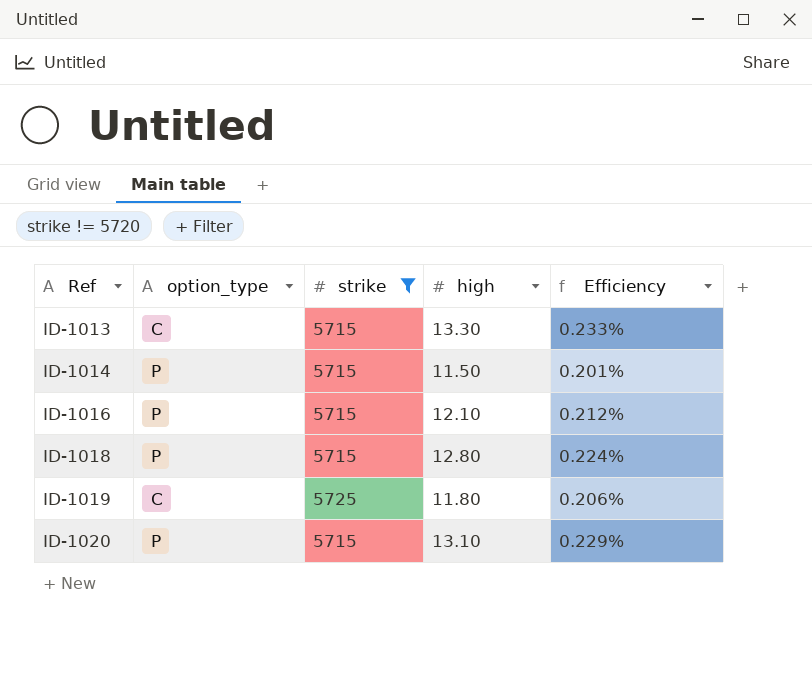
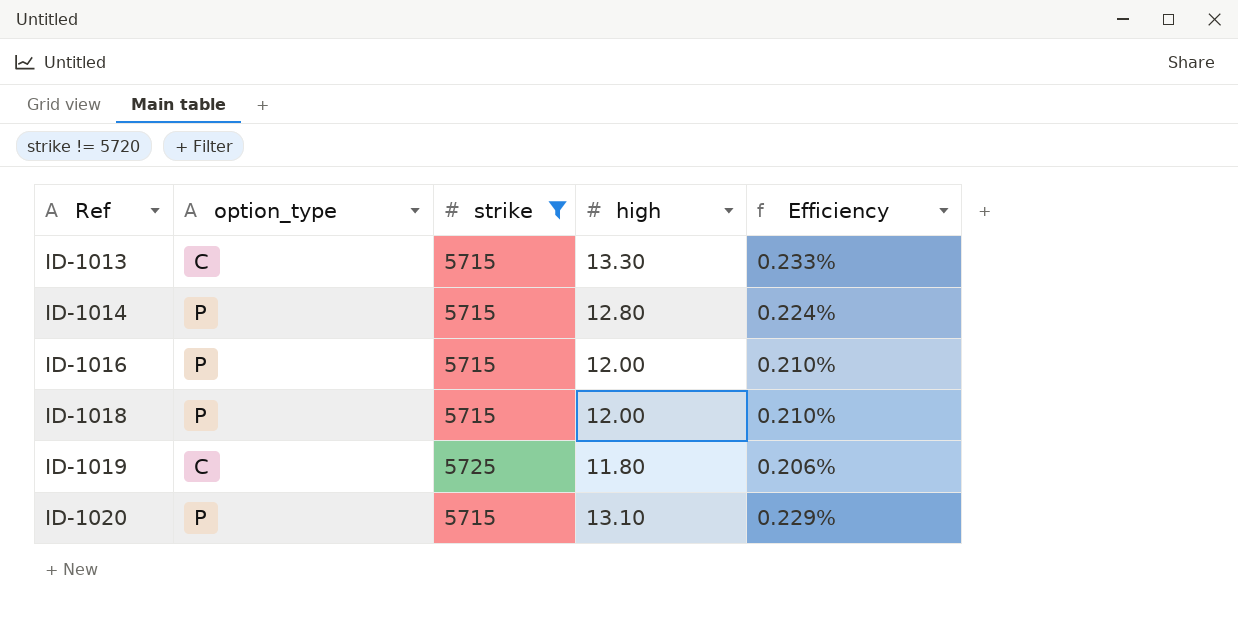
ID-1014 | high: 11.50 -> 12.80
ID-1014 | Efficiency: 0.201% -> 0.224%
ID-1016 | high: 12.10 -> 12.00
ID-1016 | Efficiency: 0.212% -> 0.210%
ID-1018 | high: 12.80 -> 12.00
ID-1018 | Efficiency: 0.224% -> 0.210%

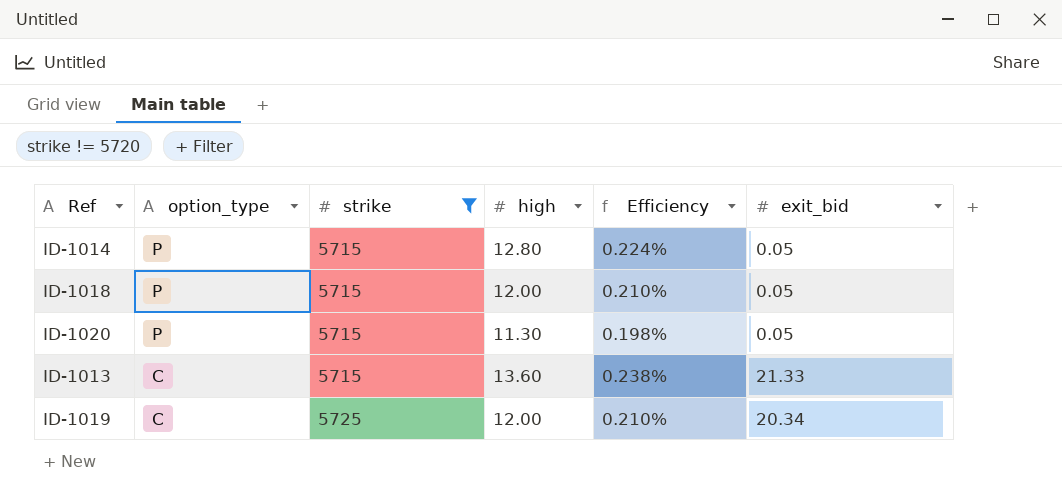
row order: Ref ascending -> option_type descending
column exit_bid | position: none -> 6
row ID-1016: P | 5715 | 12.00 | 0.210% -> none
ID-1020 | high: 13.10 -> 11.30
ID-1020 | Efficiency: 0.229% -> 0.198%
ID-1013 | high: 13.30 -> 13.60
ID-1013 | Efficiency: 0.233% -> 0.238%
ID-1019 | high: 11.80 -> 12.00
ID-1019 | Efficiency: 0.206% -> 0.210%

